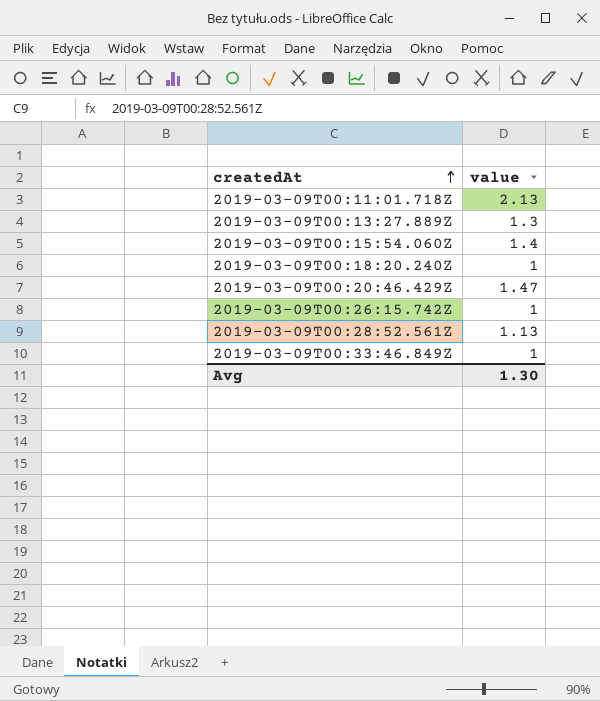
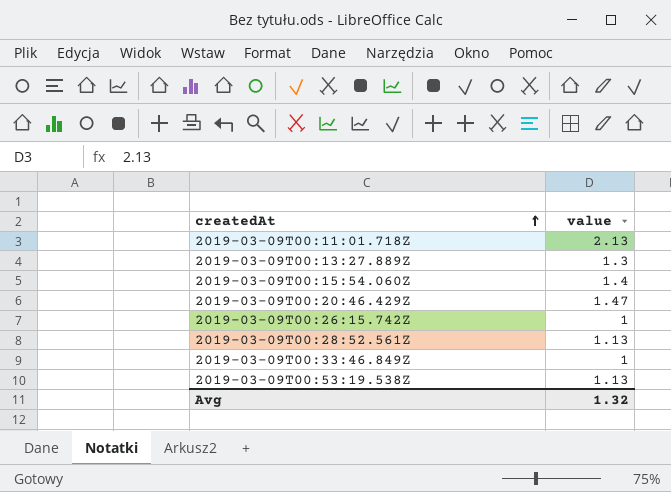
row 2019-03-09T00:18:20.240Z: 1 -> none
row 2019-03-09T00:53:19.538Z: none -> 1.13
Avg | value: 1.30 -> 1.32

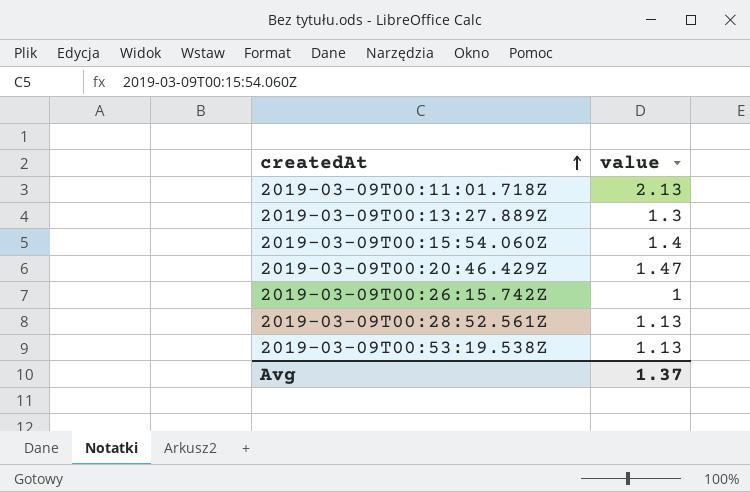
row 2019-03-09T00:33:46.849Z: 1 -> none
Avg | value: 1.32 -> 1.37

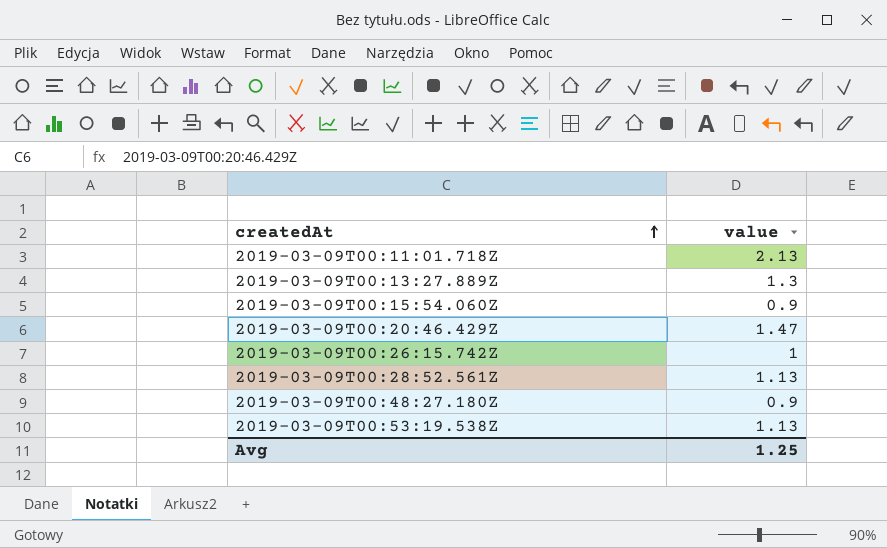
2019-03-09T00:15:54.060Z | value: 1.4 -> 0.9
row 2019-03-09T00:48:27.180Z: none -> 0.9
Avg | value: 1.37 -> 1.25

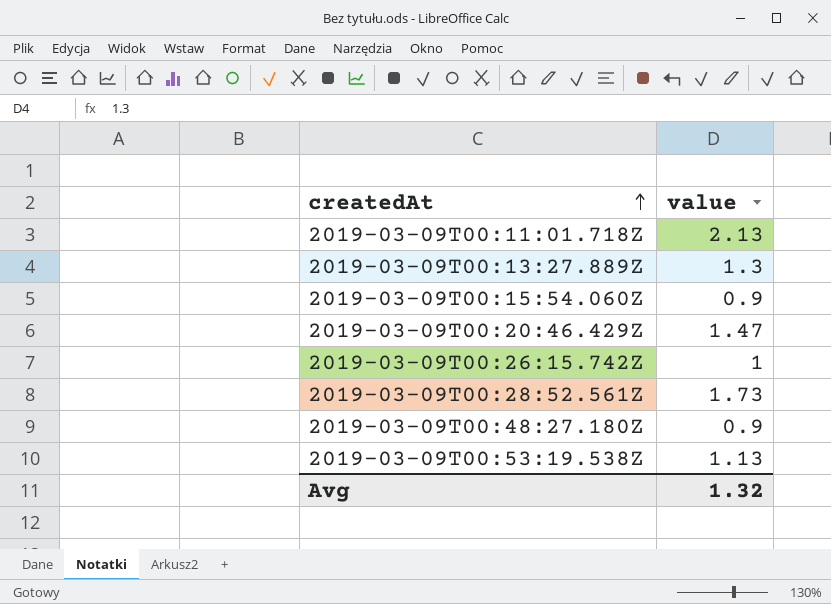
2019-03-09T00:28:52.561Z | value: 1.13 -> 1.73
Avg | value: 1.25 -> 1.32

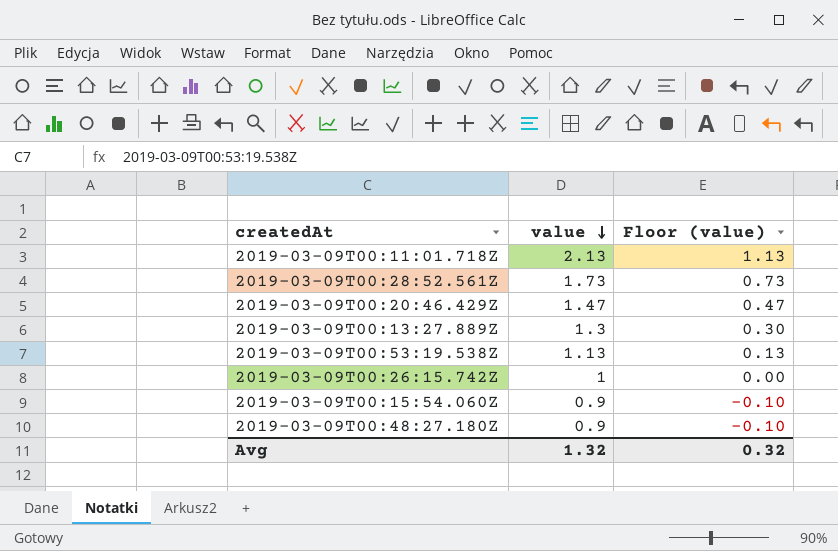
row order: createdAt ascending -> value descending
column Floor (value) | formula: none -> [value] - 1

